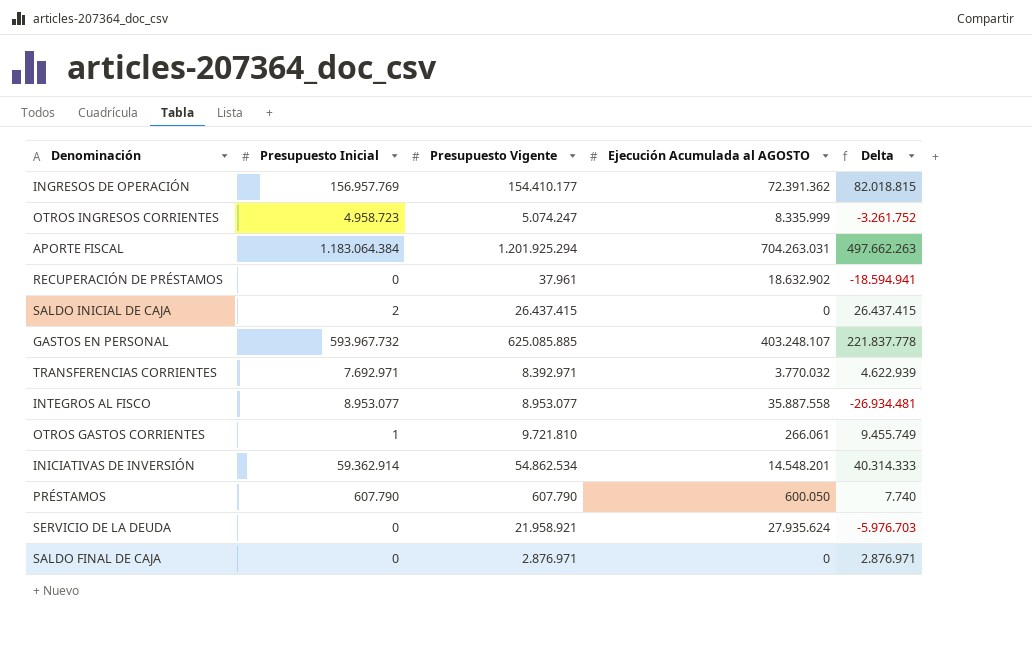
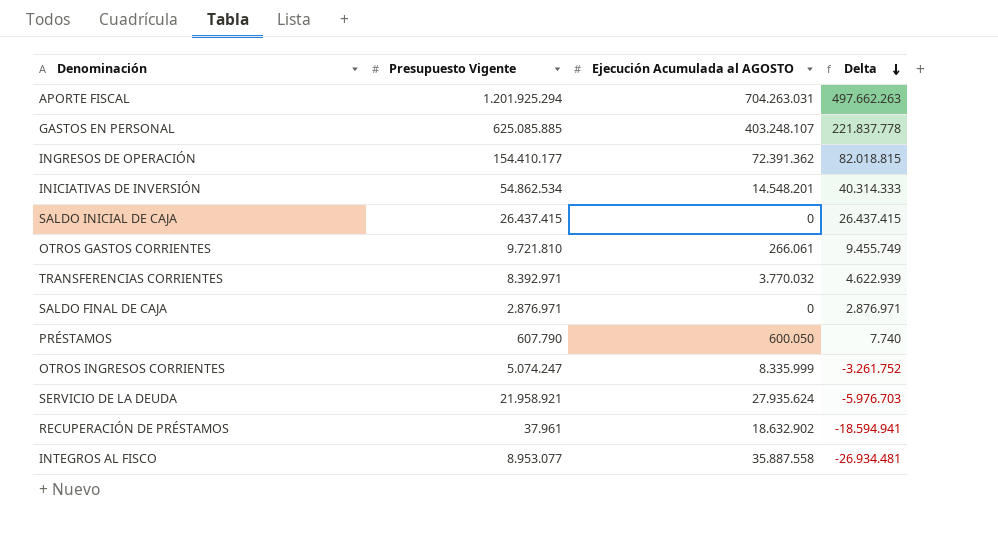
row order: none -> Delta descending
column Presupuesto Inicial | position: 2 -> none

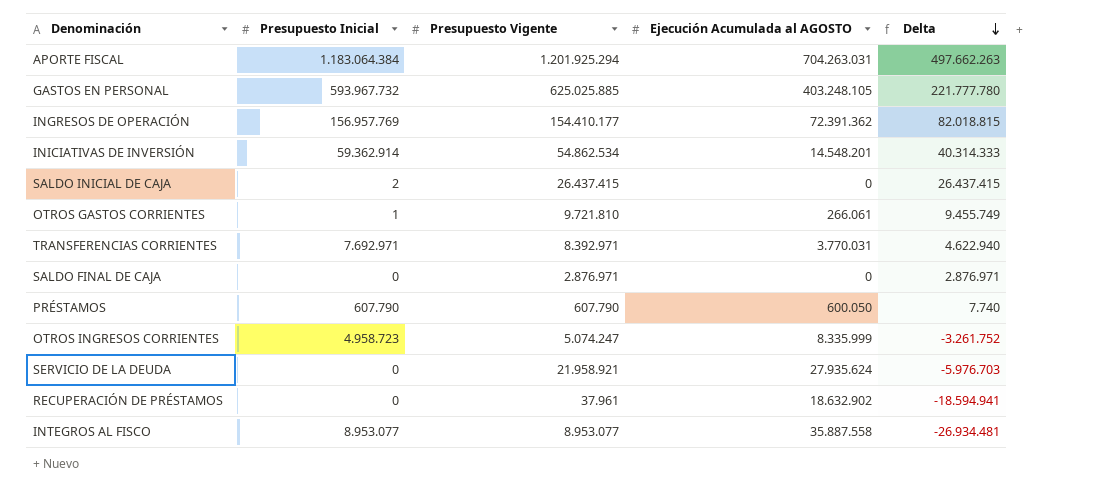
column Presupuesto Inicial | position: none -> 2
GASTOS EN PERSONAL | Presupuesto Vigente: 625.085.885 -> 625.025.885
GASTOS EN PERSONAL | Ejecución Acumulada al AGOSTO: 403.248.107 -> 403.248.105
GASTOS EN PERSONAL | Delta: 221.837.778 -> 221.777.780
TRANSFERENCIAS CORRIENTES | Ejecución Acumulada al AGOSTO: 3.770.032 -> 3.770.031
TRANSFERENCIAS CORRIENTES | Delta: 4.622.939 -> 4.622.940

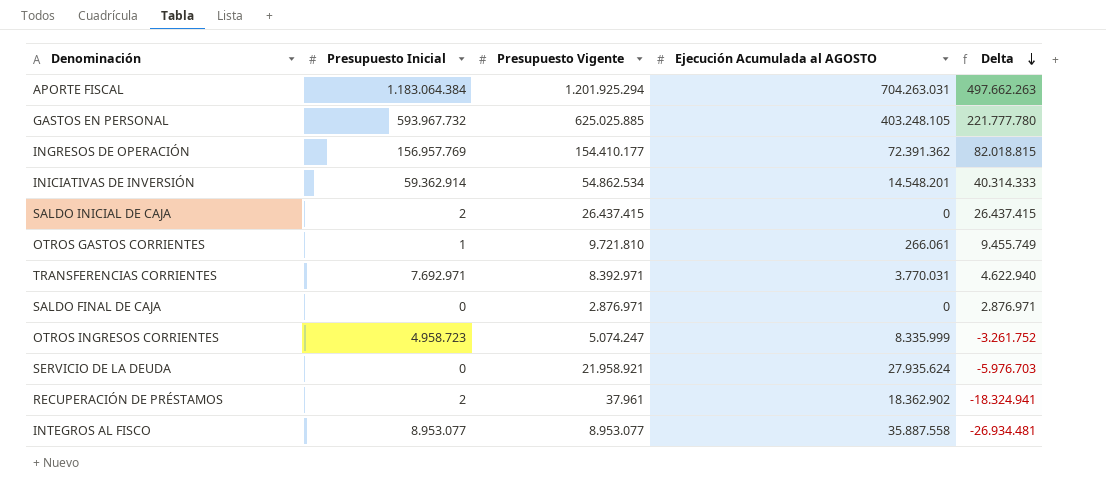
row PRÉSTAMOS: 607.790 | 607.790 | 600.050 | 7.740 -> none
RECUPERACIÓN DE PRÉSTAMOS | Presupuesto Inicial: 0 -> 2
RECUPERACIÓN DE PRÉSTAMOS | Ejecución Acumulada al AGOSTO: 18.632.902 -> 18.362.902
RECUPERACIÓN DE PRÉSTAMOS | Delta: -18.594.941 -> -18.324.941

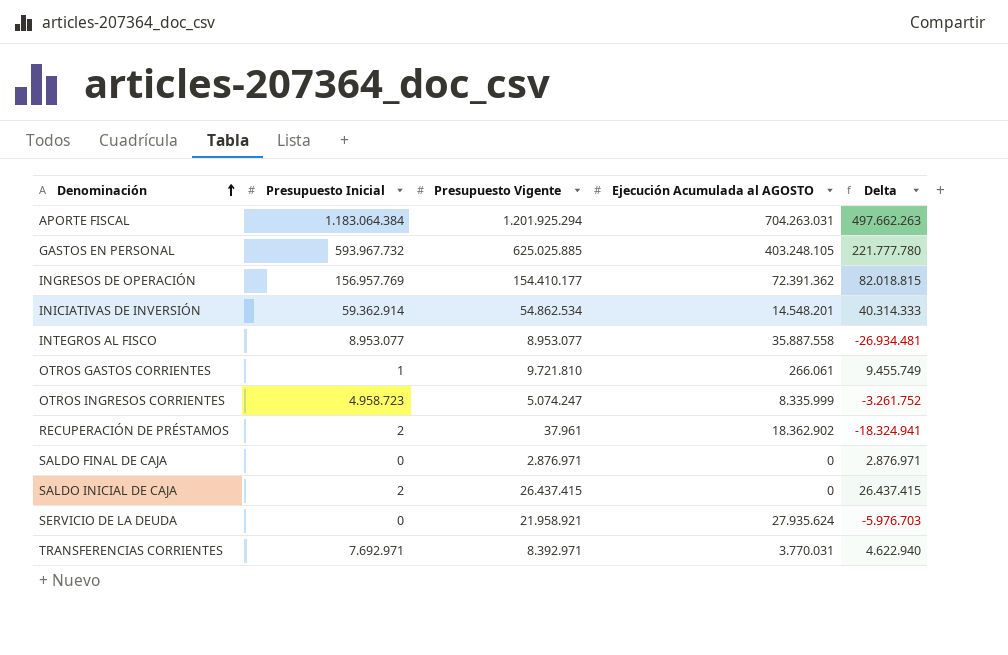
row order: Delta descending -> Denominación ascending

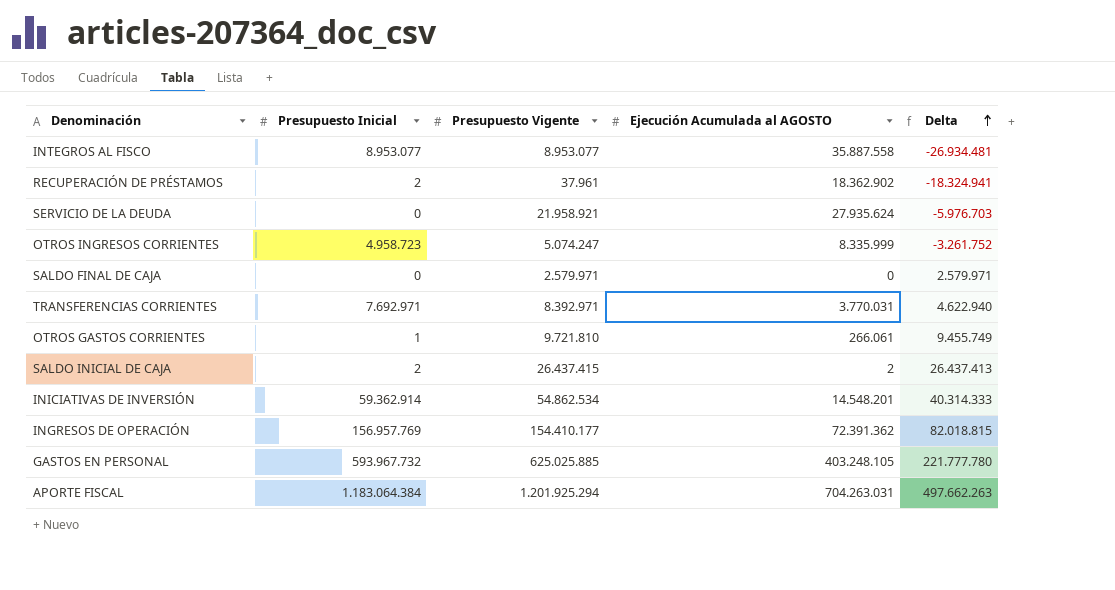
row order: Denominación ascending -> Delta ascending
SALDO FINAL DE CAJA | Presupuesto Vigente: 2.876.971 -> 2.579.971
SALDO FINAL DE CAJA | Delta: 2.876.971 -> 2.579.971
SALDO INICIAL DE CAJA | Ejecución Acumulada al AGOSTO: 0 -> 2
SALDO INICIAL DE CAJA | Delta: 26.437.415 -> 26.437.413

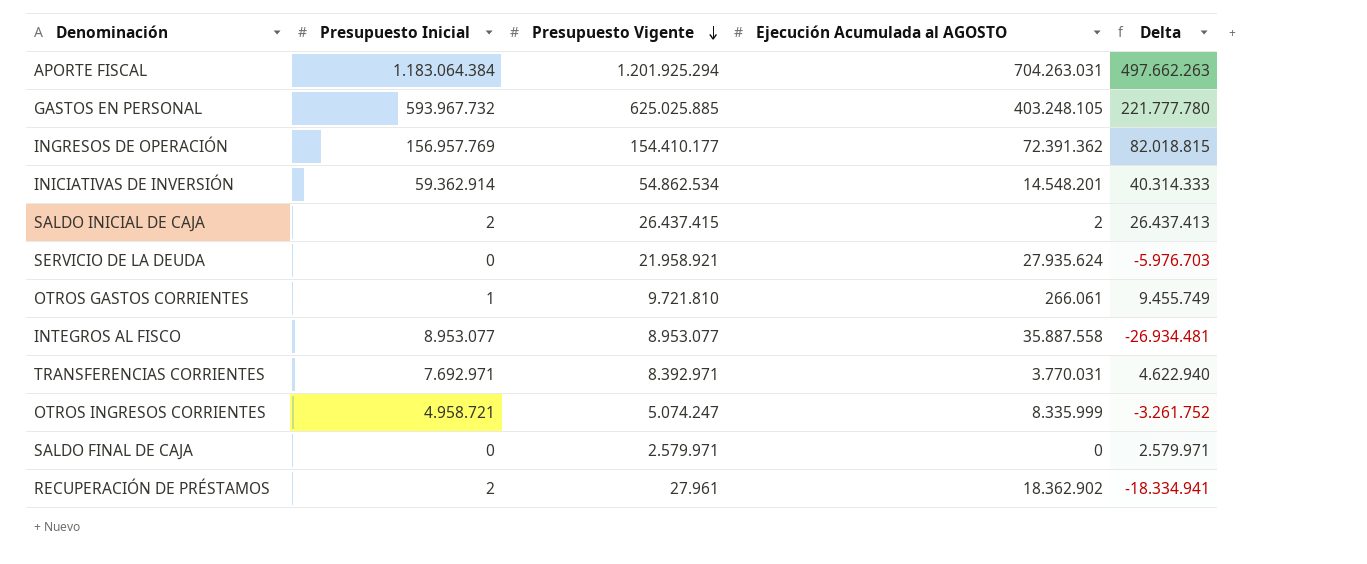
row order: Delta ascending -> Presupuesto Vigente descending
OTROS INGRESOS CORRIENTES | Presupuesto Inicial: 4.958.723 -> 4.958.721
RECUPERACIÓN DE PRÉSTAMOS | Presupuesto Vigente: 37.961 -> 27.961
RECUPERACIÓN DE PRÉSTAMOS | Delta: -18.324.941 -> -18.334.941

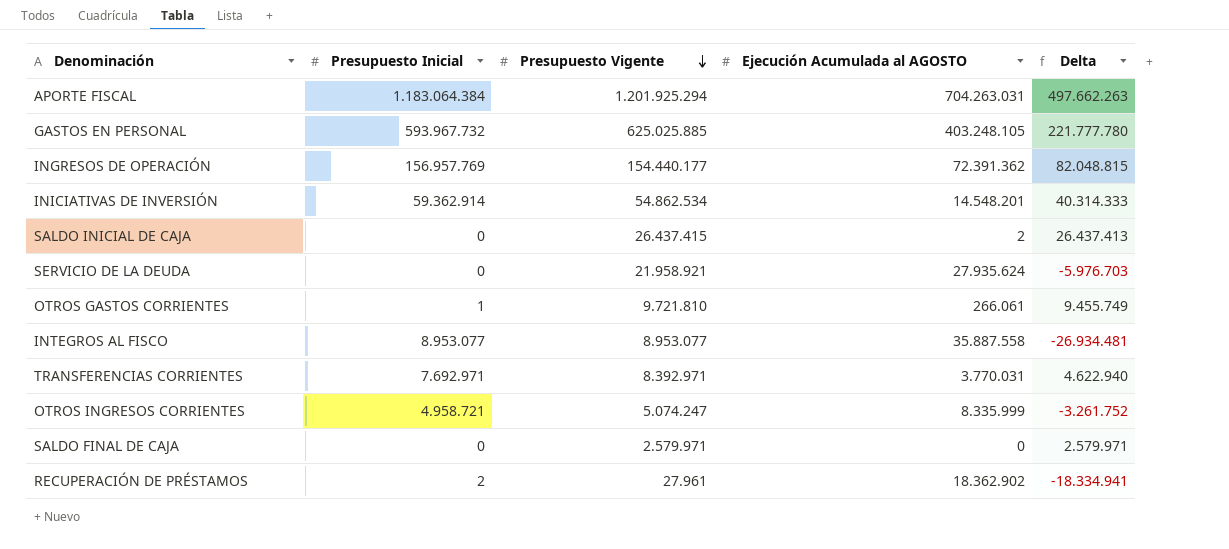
INGRESOS DE OPERACIÓN | Presupuesto Vigente: 154.410.177 -> 154.440.177
INGRESOS DE OPERACIÓN | Delta: 82.018.815 -> 82.048.815
SALDO INICIAL DE CAJA | Presupuesto Inicial: 2 -> 0

